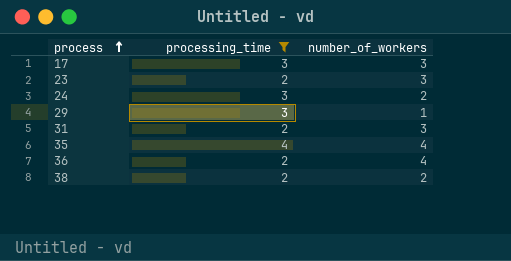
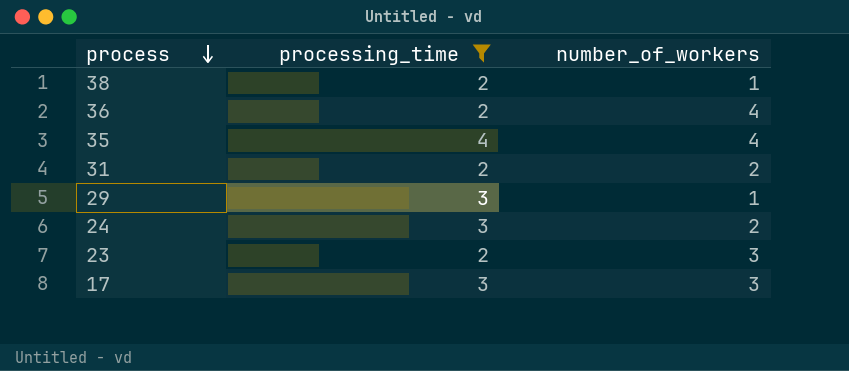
row order: process ascending -> process descending
38 | number_of_workers: 2 -> 1
31 | number_of_workers: 3 -> 2

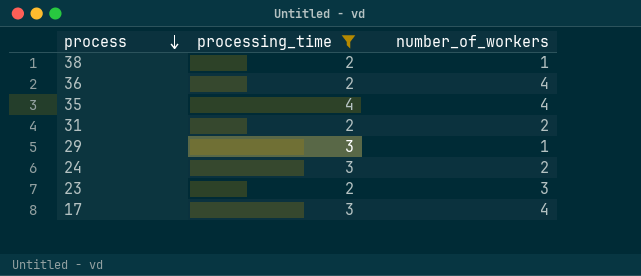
17 | number_of_workers: 3 -> 4

